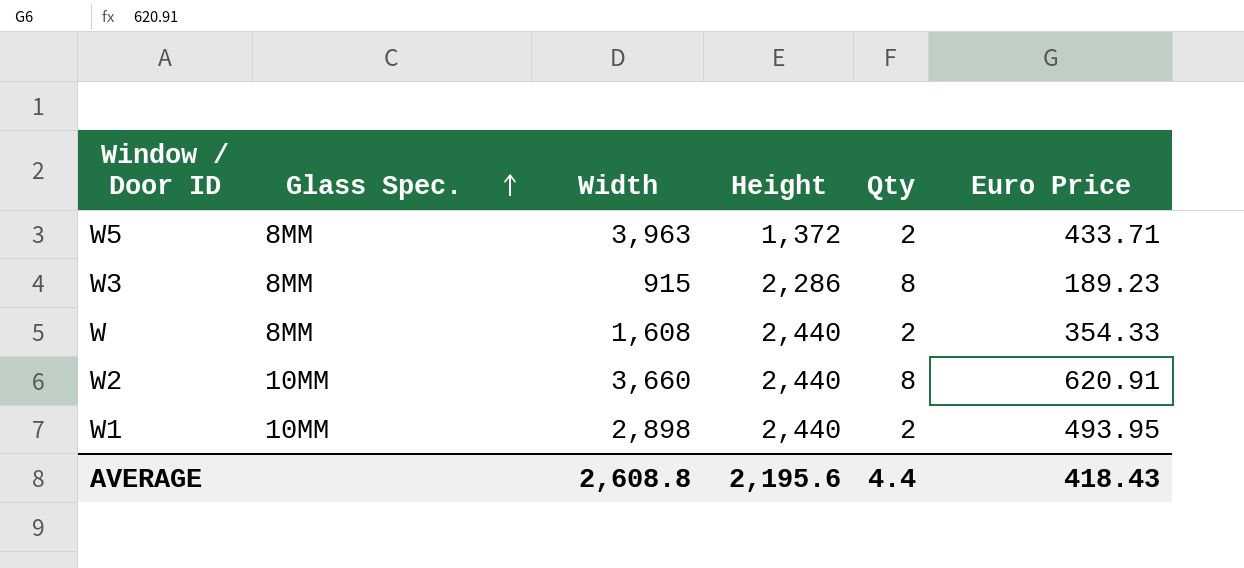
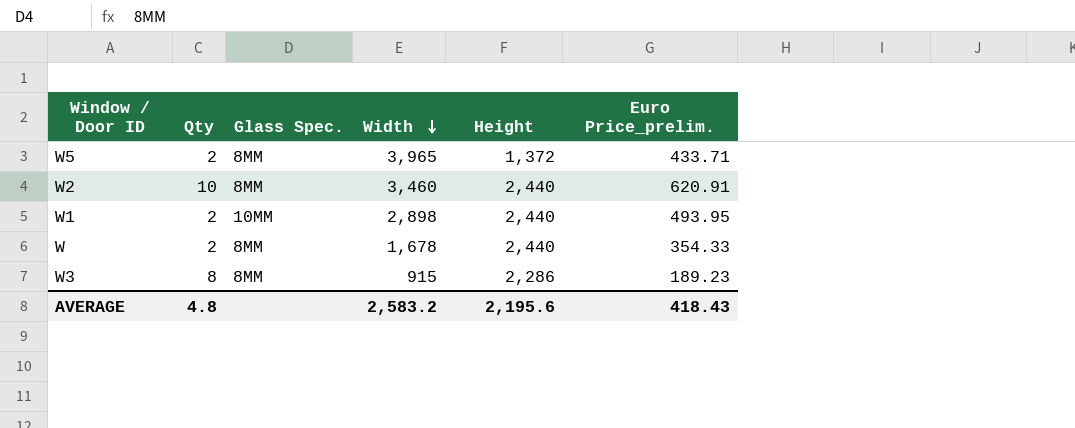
row order: Glass Spec. ascending -> Width descending
column Qty | position: 5 -> 2
column name: Euro Price -> Euro Price_prelim.
W5 | Width: 3,963 -> 3,965
W2 | Qty: 8 -> 10
W2 | Glass Spec.: 10MM -> 8MM
W2 | Width: 3,660 -> 3,460
W | Width: 1,608 -> 1,678
AVERAGE | Qty: 4.4 -> 4.8
AVERAGE | Width: 2,608.8 -> 2,583.2

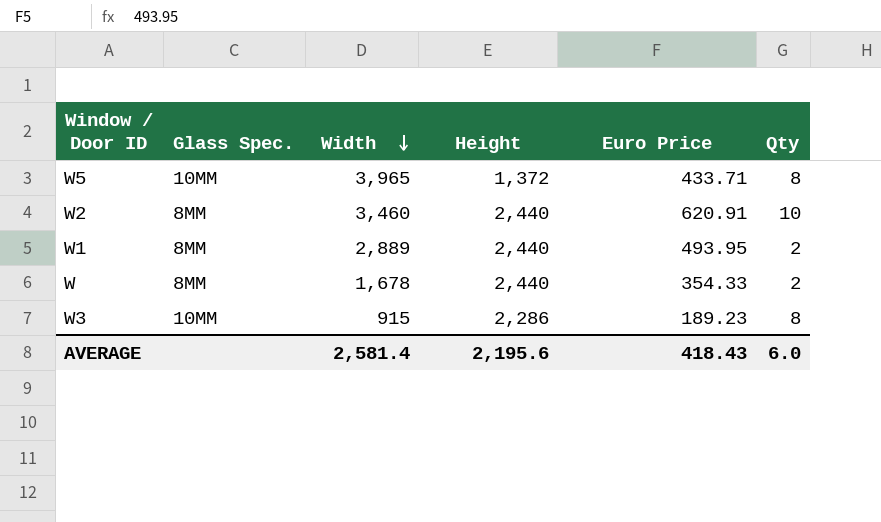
column name: Euro Price_prelim. -> Euro Price
column Qty | position: 2 -> 6
W5 | Glass Spec.: 8MM -> 10MM
W5 | Qty: 2 -> 8
W1 | Glass Spec.: 10MM -> 8MM
W1 | Width: 2,898 -> 2,889
W3 | Glass Spec.: 8MM -> 10MM
AVERAGE | Width: 2,583.2 -> 2,581.4
AVERAGE | Qty: 4.8 -> 6.0

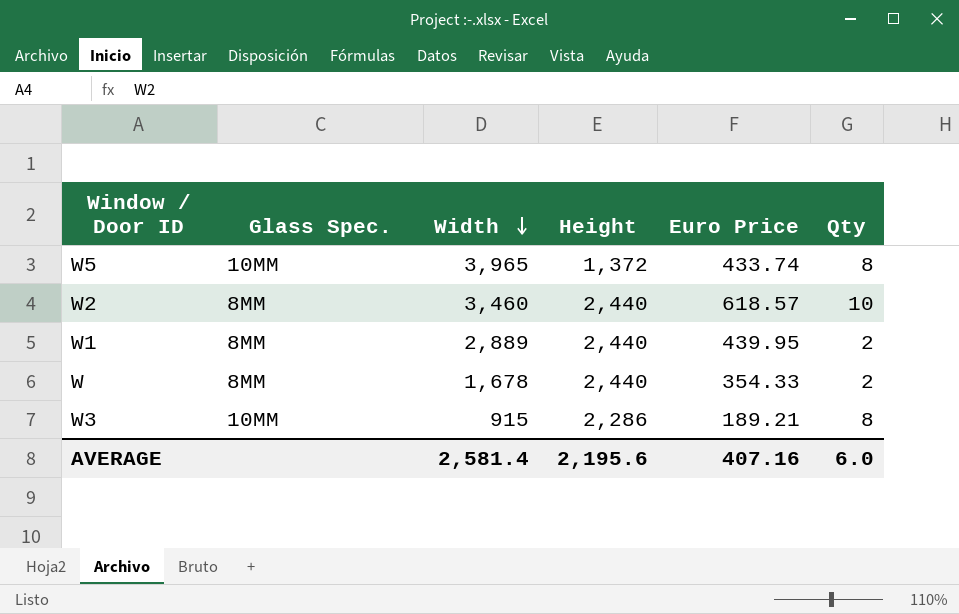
W5 | Euro Price: 433.71 -> 433.74
W2 | Euro Price: 620.91 -> 618.57
W1 | Euro Price: 493.95 -> 439.95
W3 | Euro Price: 189.23 -> 189.21
AVERAGE | Euro Price: 418.43 -> 407.16

